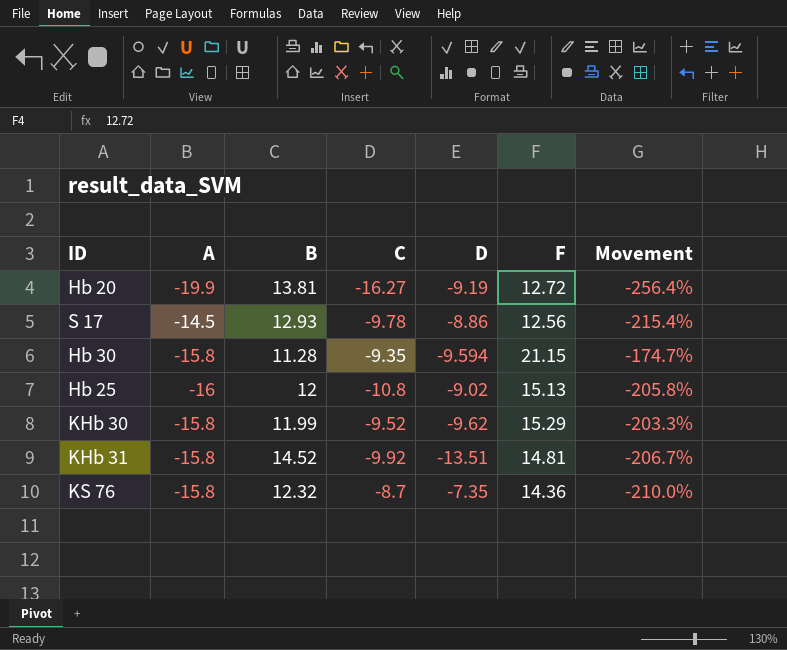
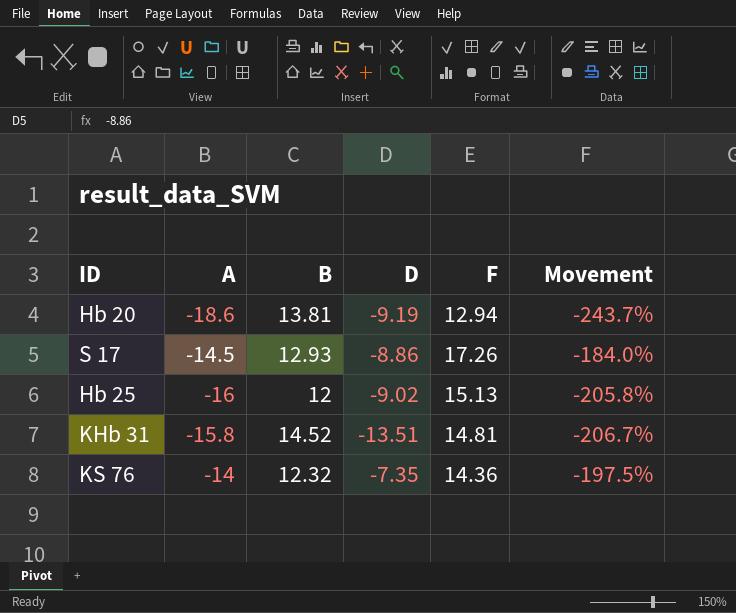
column C | position: 4 -> none
row Hb 30: -15.8 | 11.28 | -9.35 | -9.594 | 21.15 | -174.7% -> none
row KHb 30: -15.8 | 11.99 | -9.52 | -9.62 | 15.29 | -203.3% -> none
Hb 20 | A: -19.9 -> -18.6
Hb 20 | F: 12.72 -> 12.94
Hb 20 | Movement: -256.4% -> -243.7%
S 17 | F: 12.56 -> 17.26
S 17 | Movement: -215.4% -> -184.0%
KS 76 | A: -15.8 -> -14
KS 76 | Movement: -210.0% -> -197.5%

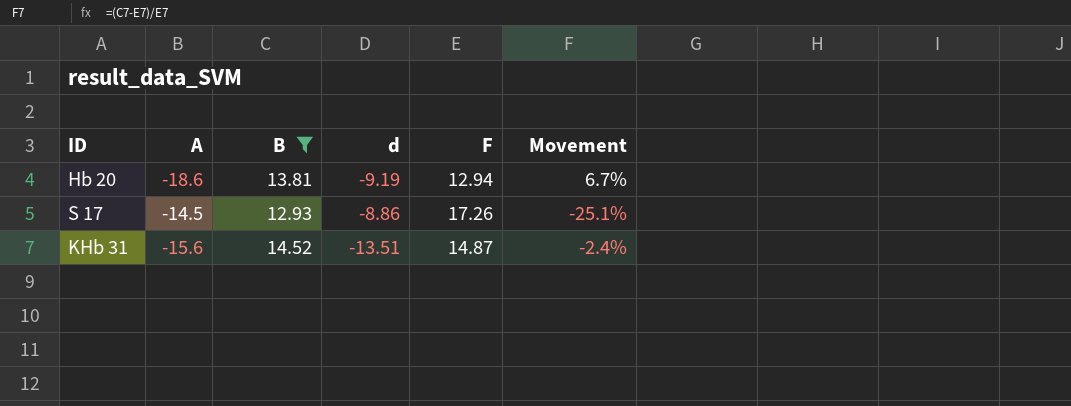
filter: none -> B >= 12.93
column name: D -> d
column Movement | formula: ([A] - [F]) / [F] -> ([B] - [F]) / [F]
KHb 31 | A: -15.8 -> -15.6
KHb 31 | F: 14.81 -> 14.87

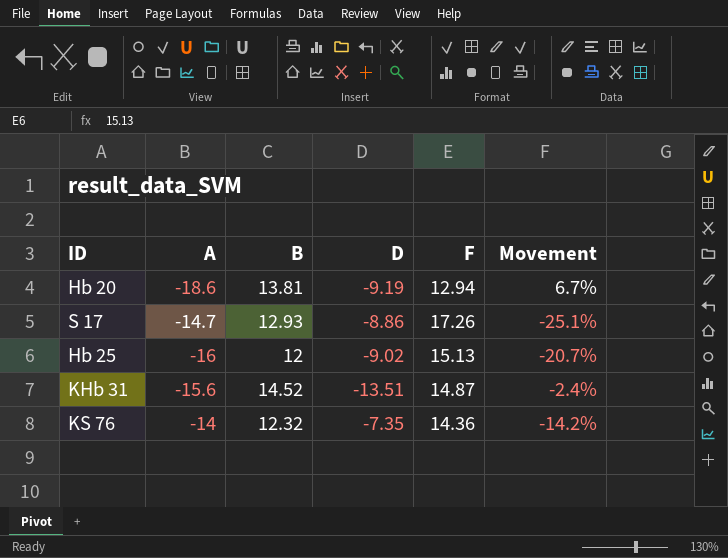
filter: B >= 12.93 -> none
column name: d -> D
S 17 | A: -14.5 -> -14.7

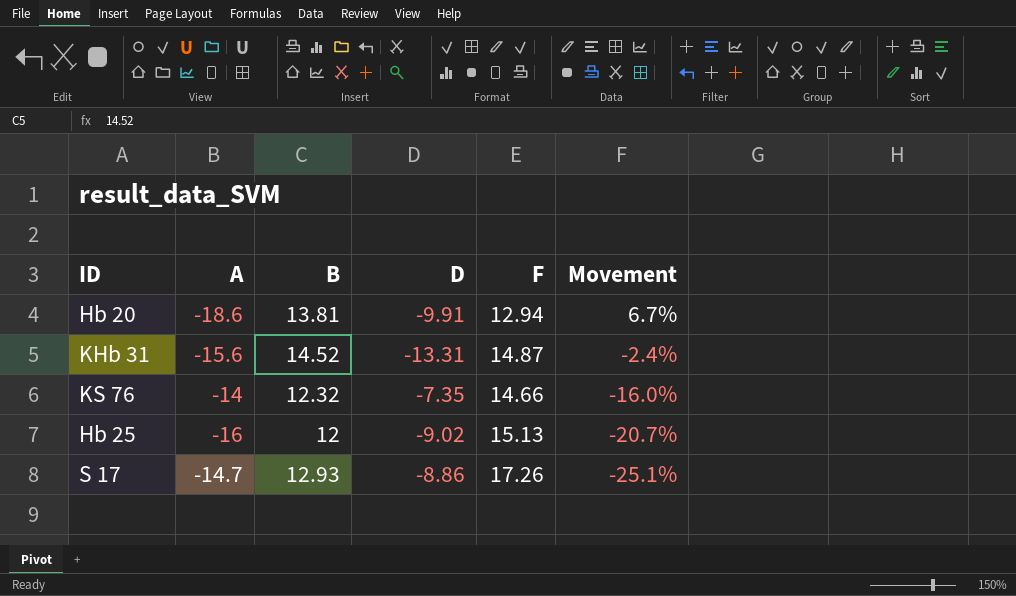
row order: none -> Movement descending
Hb 20 | D: -9.19 -> -9.91
KHb 31 | D: -13.51 -> -13.31
KS 76 | F: 14.36 -> 14.66
KS 76 | Movement: -14.2% -> -16.0%

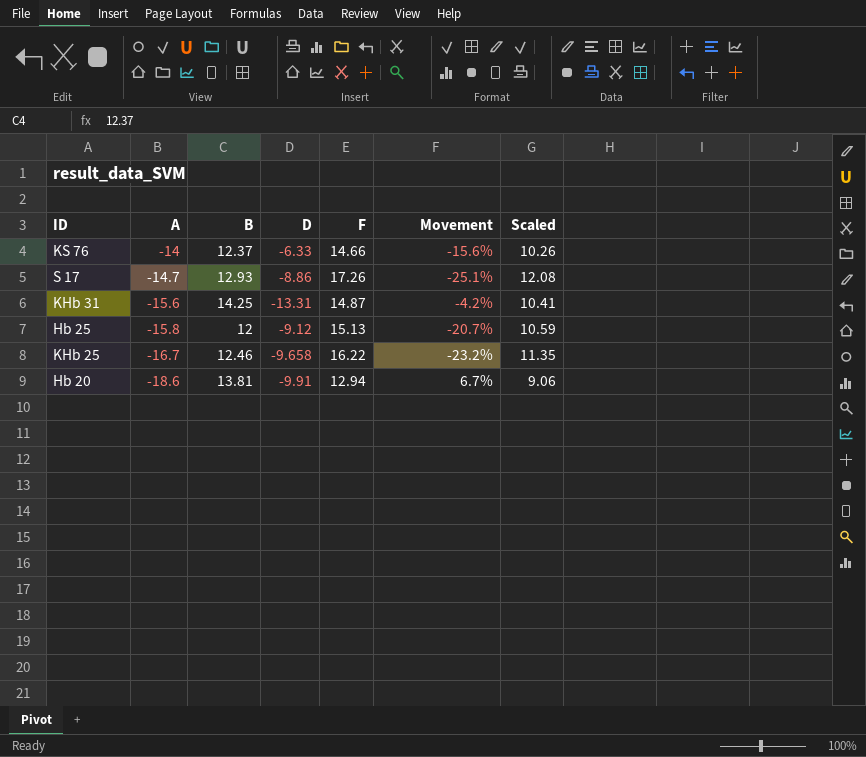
row order: Movement descending -> A descending
column Scaled | formula: none -> [F] * 0.7
KS 76 | B: 12.32 -> 12.37
KS 76 | D: -7.35 -> -6.33
KS 76 | Movement: -16.0% -> -15.6%
KHb 31 | B: 14.52 -> 14.25
KHb 31 | Movement: -2.4% -> -4.2%
Hb 25 | A: -16 -> -15.8
Hb 25 | D: -9.02 -> -9.12
row KHb 25: none -> -16.7 | 12.46 | -9.658 | 16.22 | -23.2% | 11.35

